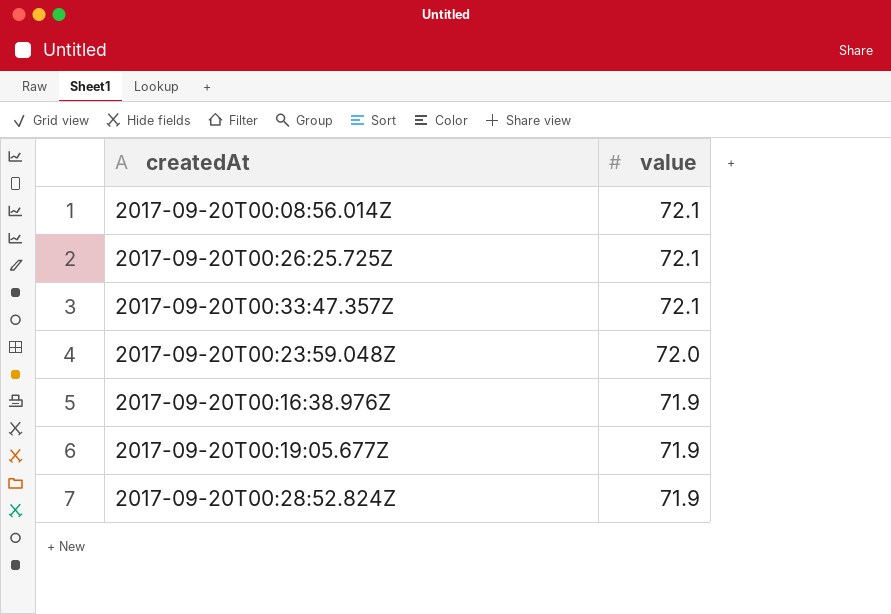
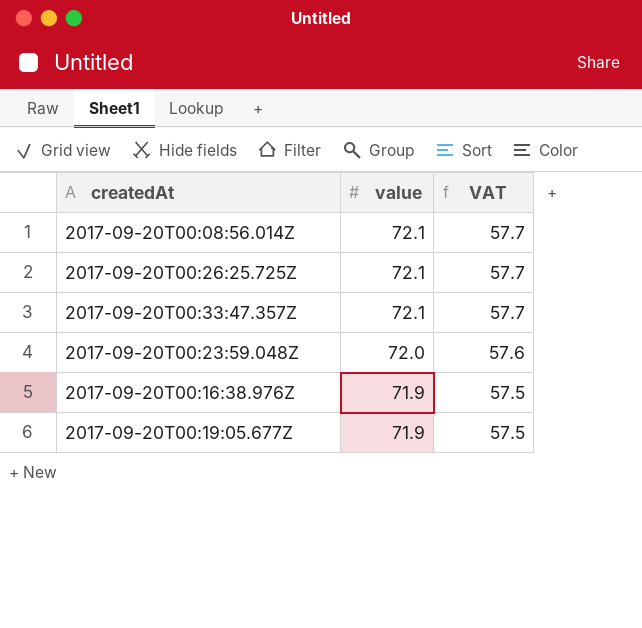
column VAT | formula: none -> [value] * 0.8
row 2017-09-20T00:28:52.824Z: 71.9 -> none

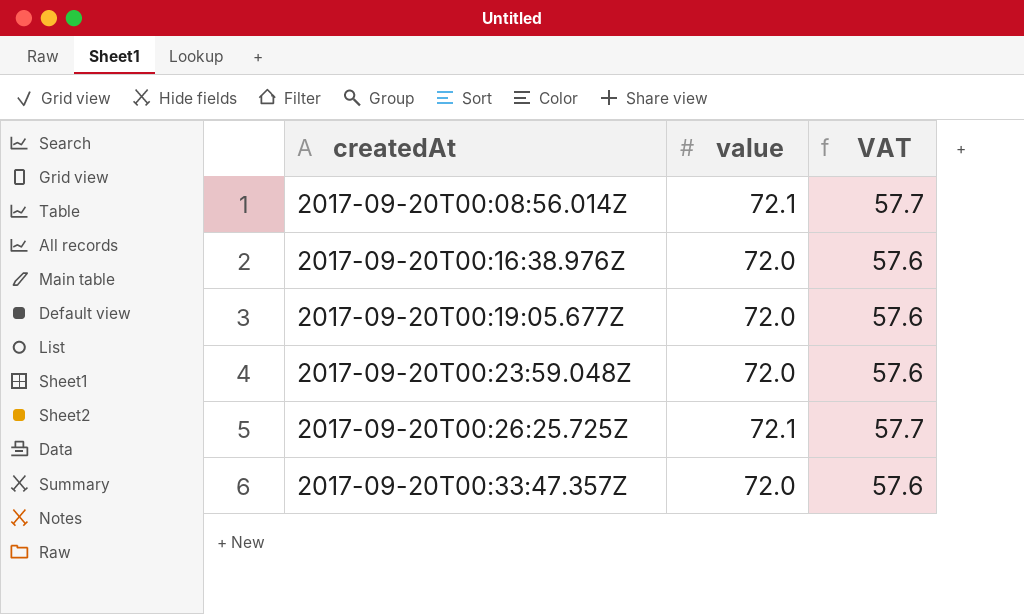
row order: value descending -> createdAt ascending
2017-09-20T00:16:38.976Z | value: 71.9 -> 72.0
2017-09-20T00:16:38.976Z | VAT: 57.5 -> 57.6
2017-09-20T00:19:05.677Z | value: 71.9 -> 72.0
2017-09-20T00:19:05.677Z | VAT: 57.5 -> 57.6
2017-09-20T00:33:47.357Z | value: 72.1 -> 72.0
2017-09-20T00:33:47.357Z | VAT: 57.7 -> 57.6

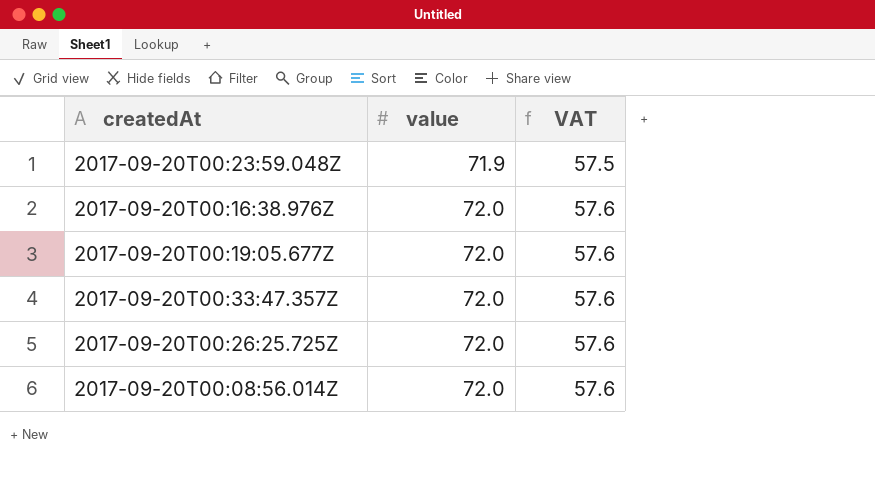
row order: createdAt ascending -> value ascending
2017-09-20T00:23:59.048Z | value: 72.0 -> 71.9
2017-09-20T00:23:59.048Z | VAT: 57.6 -> 57.5
2017-09-20T00:26:25.725Z | value: 72.1 -> 72.0
2017-09-20T00:26:25.725Z | VAT: 57.7 -> 57.6
2017-09-20T00:08:56.014Z | value: 72.1 -> 72.0
2017-09-20T00:08:56.014Z | VAT: 57.7 -> 57.6

